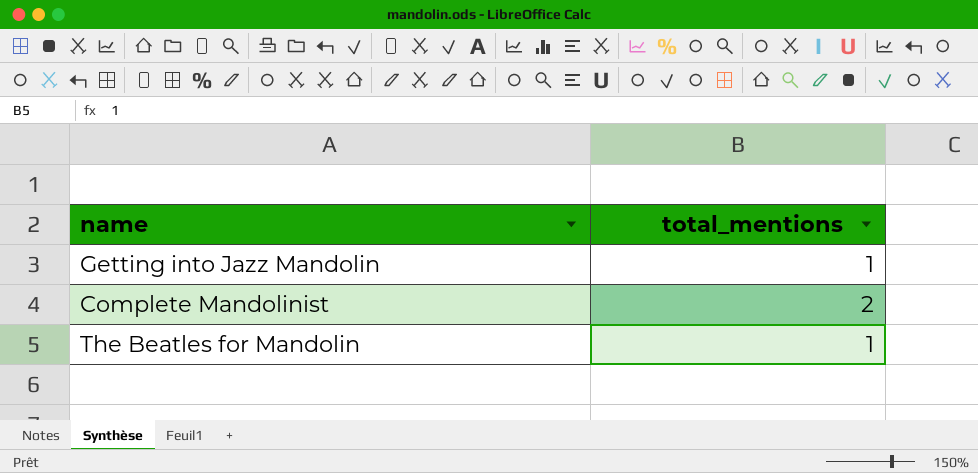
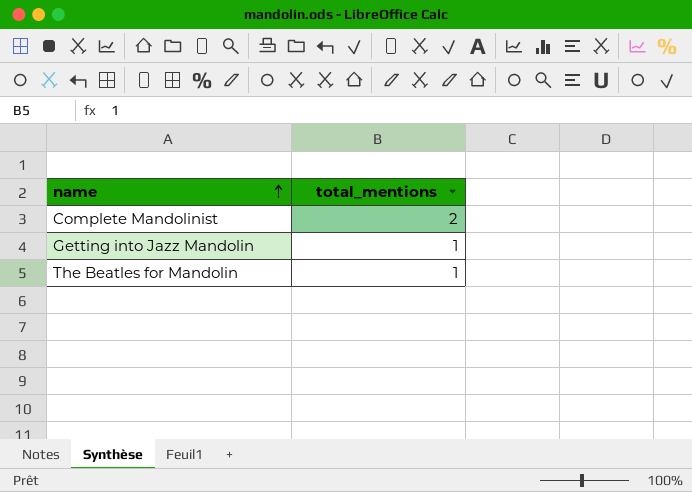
row order: none -> name ascending

